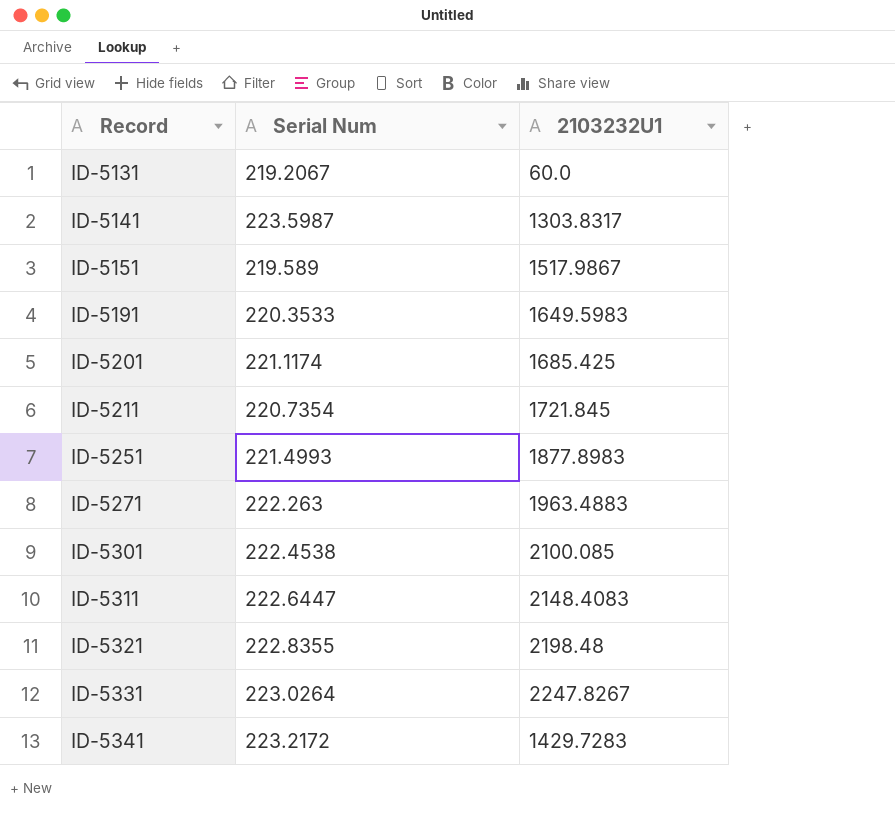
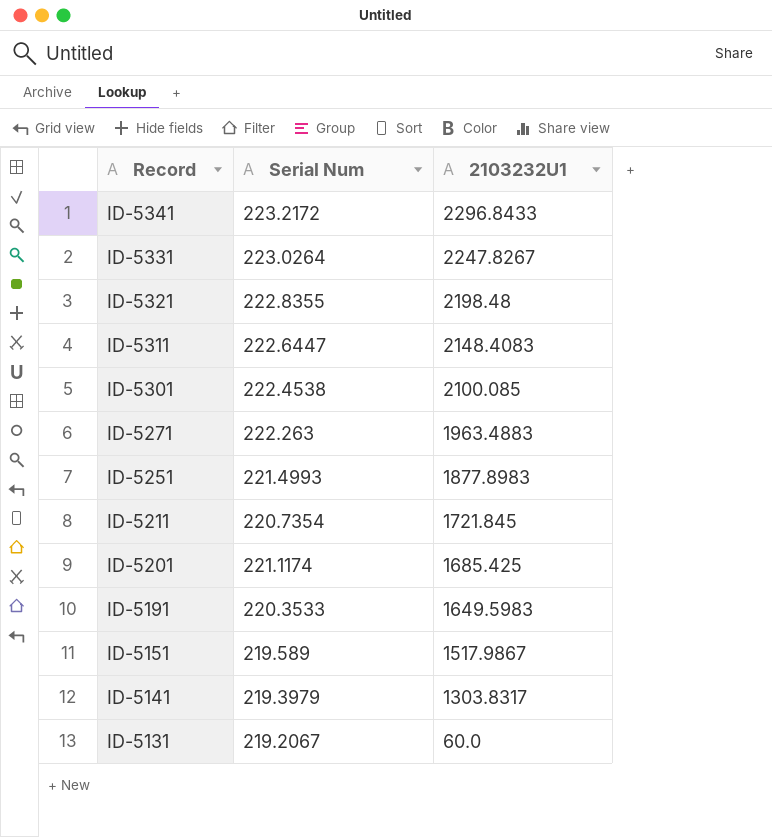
row order: Record ascending -> Record descending
ID-5341 | 2103232U1: 1429.7283 -> 2296.8433
ID-5141 | Serial Num: 223.5987 -> 219.3979

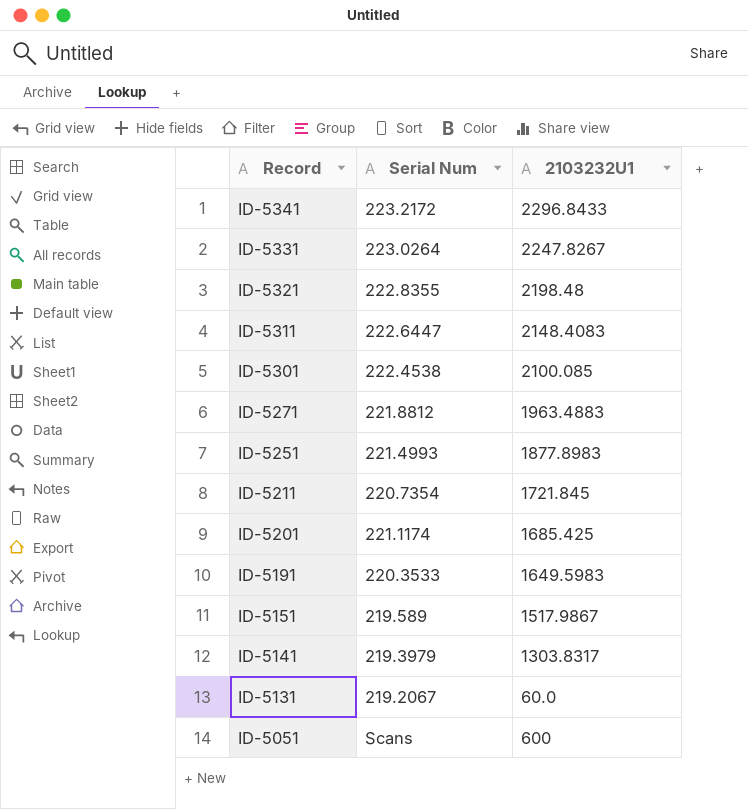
ID-5271 | Serial Num: 222.263 -> 221.8812
row ID-5051: none -> Scans | 600

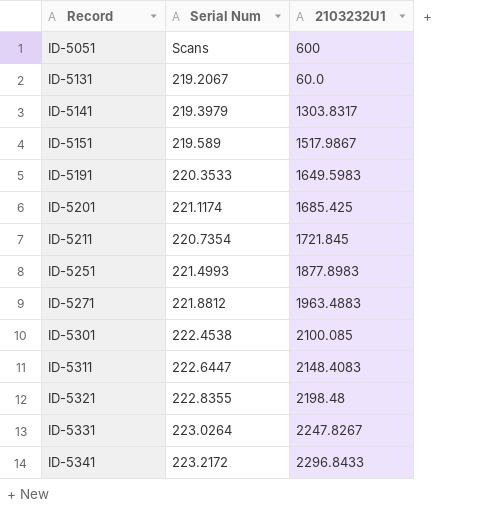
row order: Record descending -> Record ascending

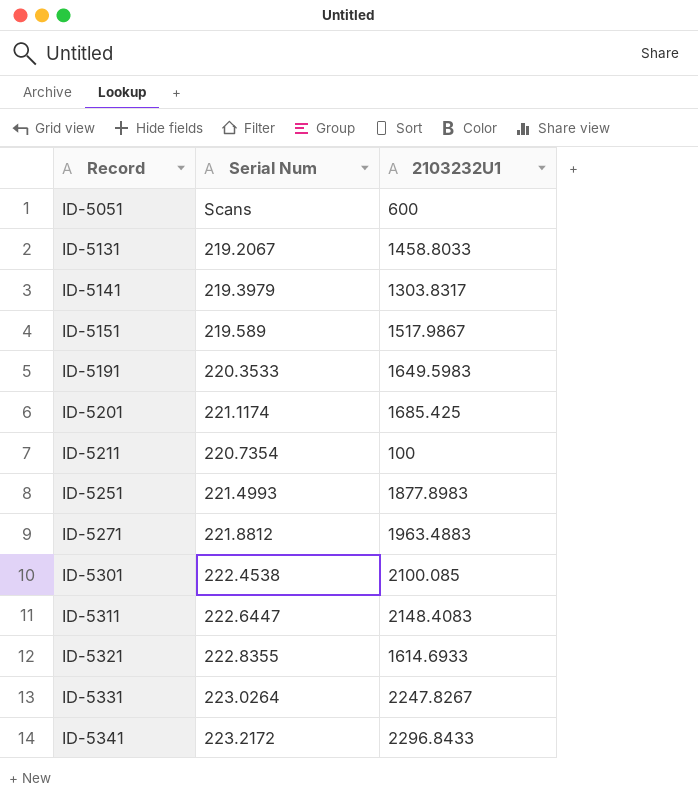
ID-5131 | 2103232U1: 60.0 -> 1458.8033
ID-5211 | 2103232U1: 1721.845 -> 100
ID-5321 | 2103232U1: 2198.48 -> 1614.6933

